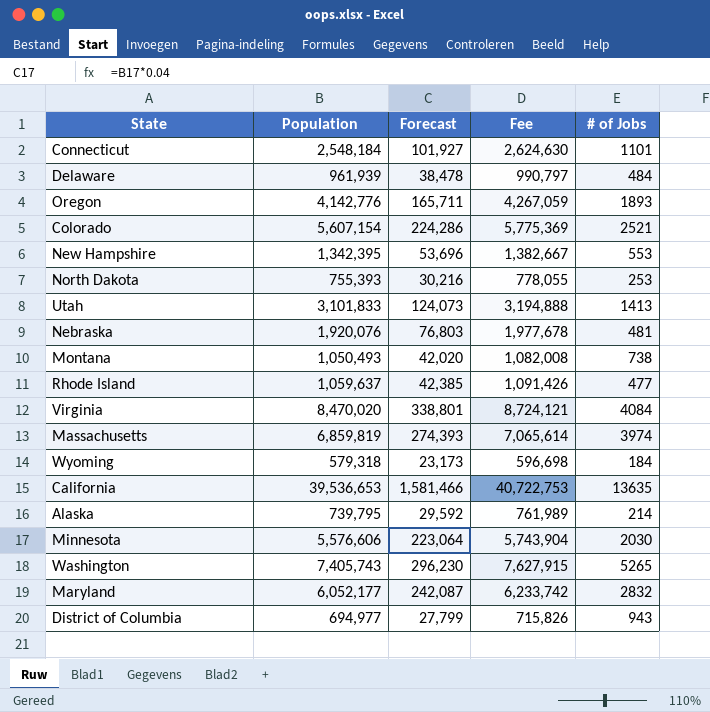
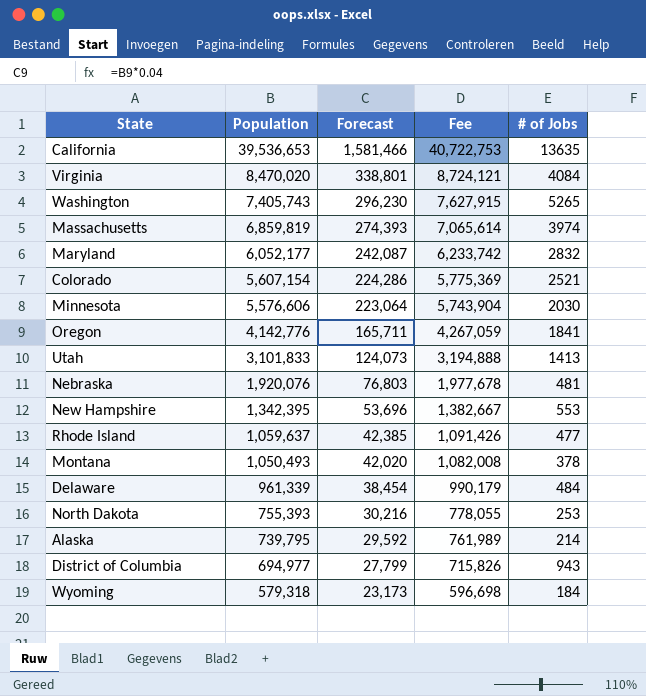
row order: none -> Population descending
row Connecticut: 2,548,184 | 101,927 | 2,624,630 | 1101 -> none
Oregon | # of Jobs: 1893 -> 1841
Montana | # of Jobs: 738 -> 378
Delaware | Population: 961,939 -> 961,339
Delaware | Forecast: 38,478 -> 38,454
Delaware | Fee: 990,797 -> 990,179

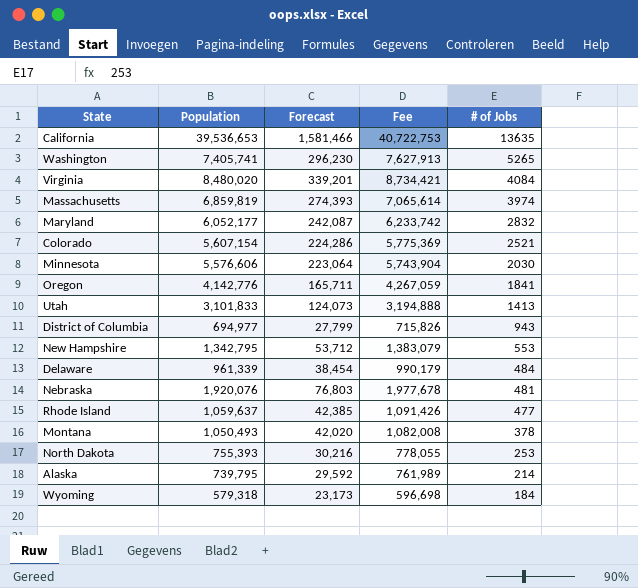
row order: Population descending -> # of Jobs descending
Washington | Population: 7,405,743 -> 7,405,741
Washington | Fee: 7,627,915 -> 7,627,913
Virginia | Population: 8,470,020 -> 8,480,020
Virginia | Forecast: 338,801 -> 339,201
Virginia | Fee: 8,724,121 -> 8,734,421
New Hampshire | Population: 1,342,395 -> 1,342,795
New Hampshire | Forecast: 53,696 -> 53,712
New Hampshire | Fee: 1,382,667 -> 1,383,079

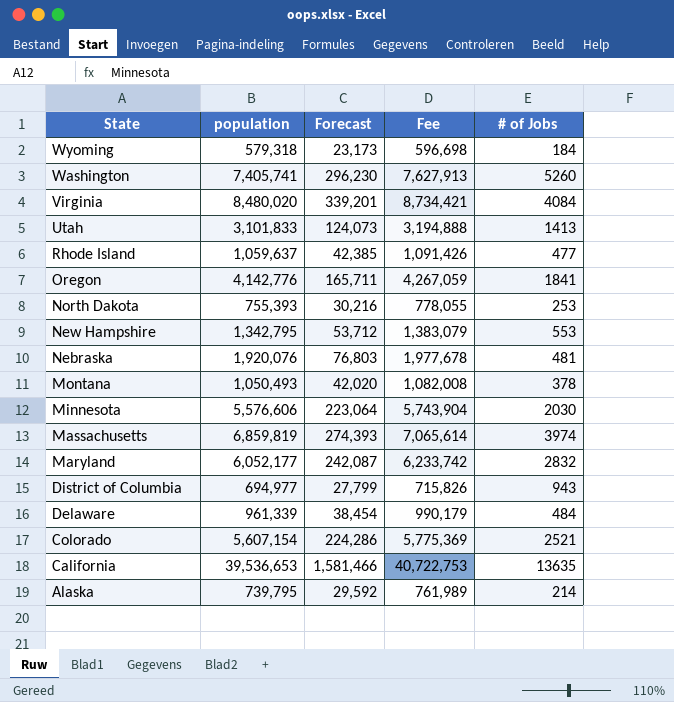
row order: # of Jobs descending -> State descending
column name: Population -> population
Washington | # of Jobs: 5265 -> 5260

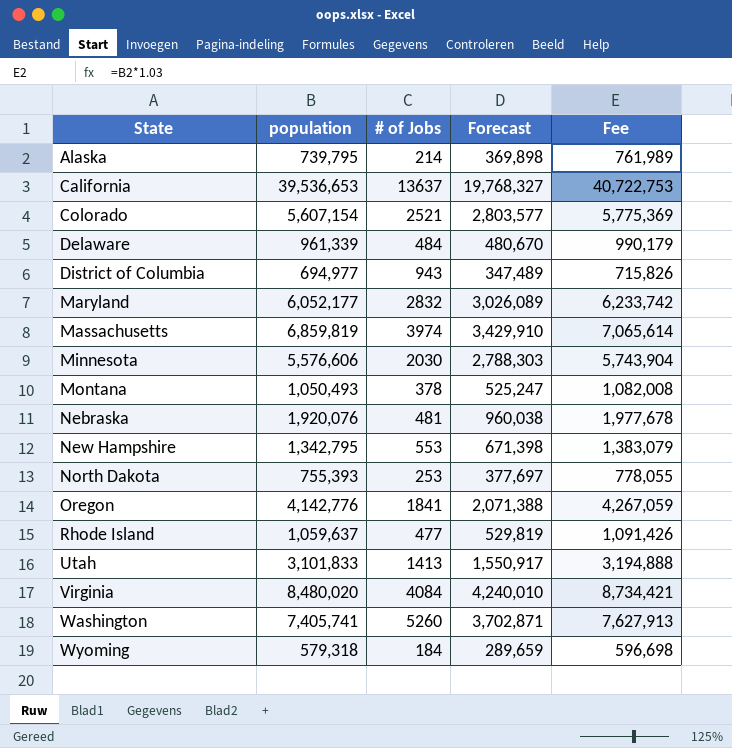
row order: State descending -> State ascending
column # of Jobs | position: 5 -> 3
column Forecast | formula: [population] * 0.04 -> [population] * 0.5
California | # of Jobs: 13635 -> 13637

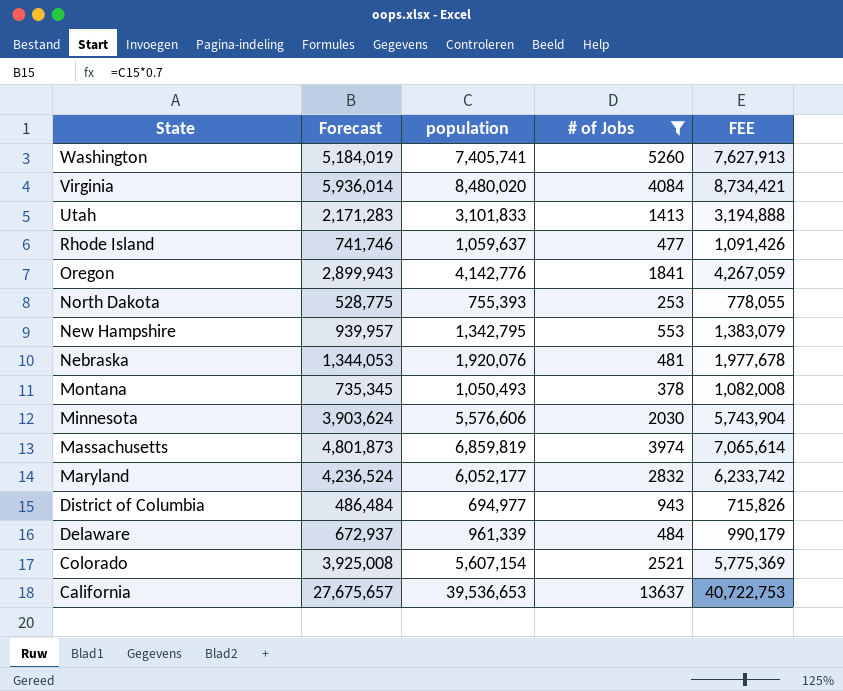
filter: none -> # of Jobs >= 253
row order: State ascending -> State descending
column Forecast | formula: [population] * 0.5 -> [population] * 0.7
column Forecast | position: 4 -> 2
column name: Fee -> FEE

